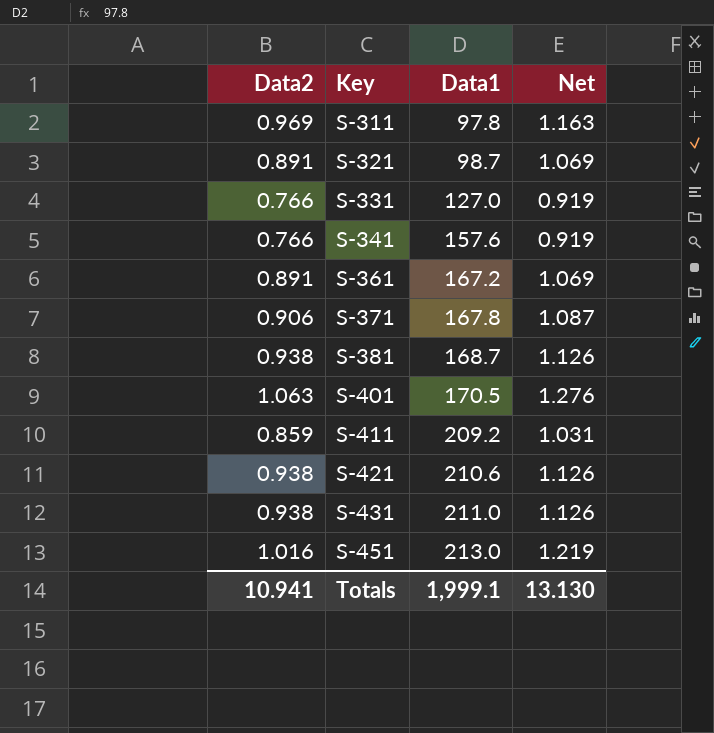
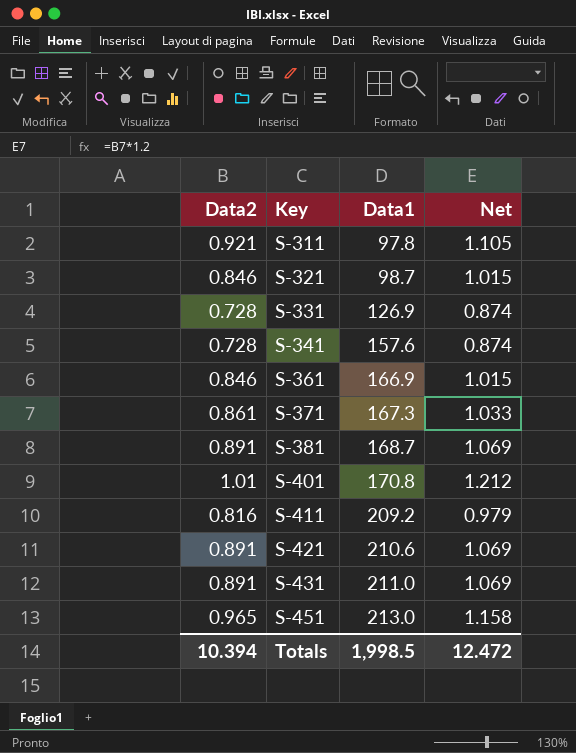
S-311 | Data2: 0.969 -> 0.921
S-311 | Net: 1.163 -> 1.105
S-321 | Data2: 0.891 -> 0.846
S-321 | Net: 1.069 -> 1.015
S-331 | Data2: 0.766 -> 0.728
S-331 | Data1: 127.0 -> 126.9
S-331 | Net: 0.919 -> 0.874
S-341 | Data2: 0.766 -> 0.728
S-341 | Net: 0.919 -> 0.874
S-361 | Data2: 0.891 -> 0.846
S-361 | Data1: 167.2 -> 166.9
S-361 | Net: 1.069 -> 1.015
S-371 | Data2: 0.906 -> 0.861
S-371 | Data1: 167.8 -> 167.3
S-371 | Net: 1.087 -> 1.033
S-381 | Data2: 0.938 -> 0.891
S-381 | Net: 1.126 -> 1.069
S-401 | Data2: 1.063 -> 1.01
S-401 | Data1: 170.5 -> 170.8
S-401 | Net: 1.276 -> 1.212
S-411 | Data2: 0.859 -> 0.816
S-411 | Net: 1.031 -> 0.979
S-421 | Data2: 0.938 -> 0.891
S-421 | Net: 1.126 -> 1.069
S-431 | Data2: 0.938 -> 0.891
S-431 | Net: 1.126 -> 1.069
S-451 | Data2: 1.016 -> 0.965
S-451 | Net: 1.219 -> 1.158
Totals | Data2: 10.941 -> 10.394
Totals | Data1: 1,999.1 -> 1,998.5
Totals | Net: 13.130 -> 12.472

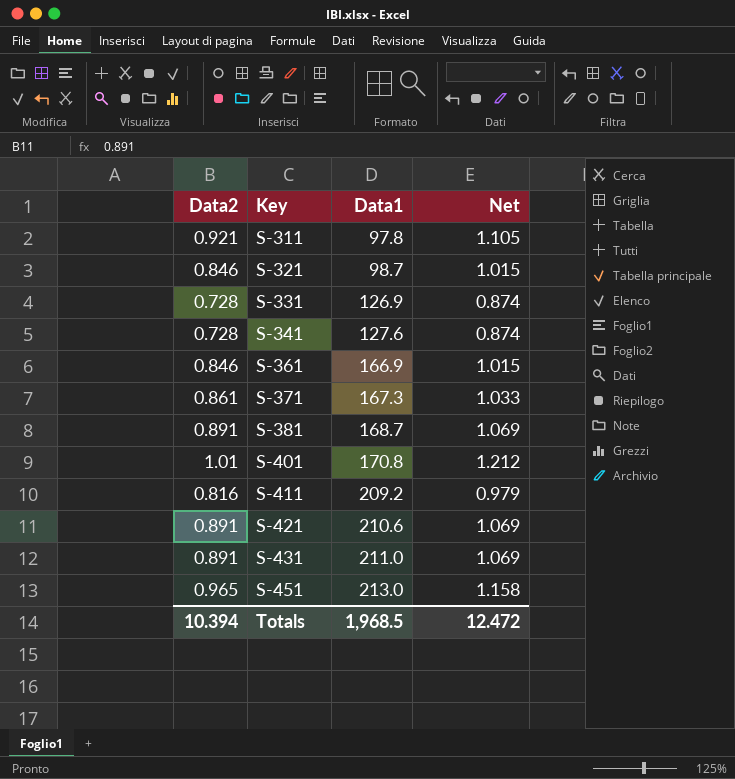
S-341 | Data1: 157.6 -> 127.6
Totals | Data1: 1,998.5 -> 1,968.5

